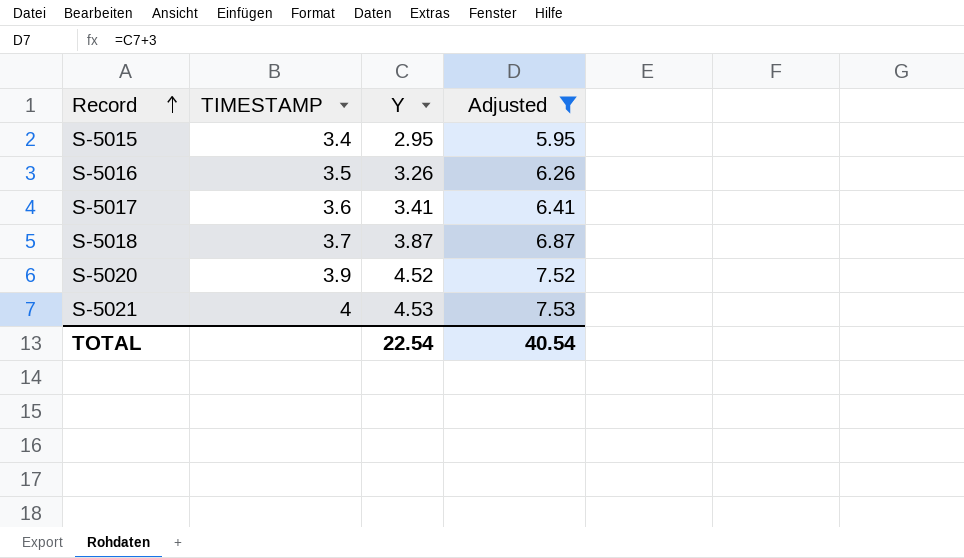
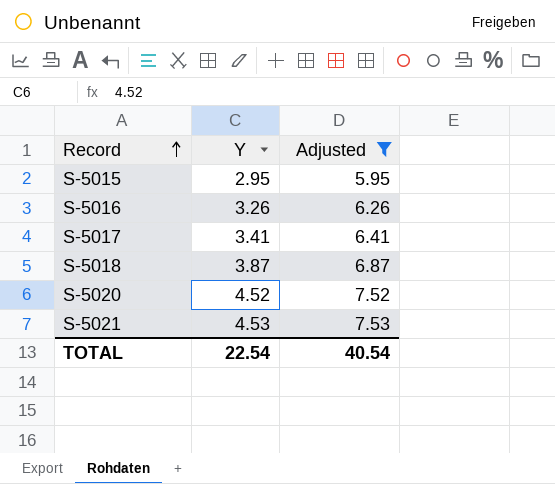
column TIMESTAMP | position: 2 -> none

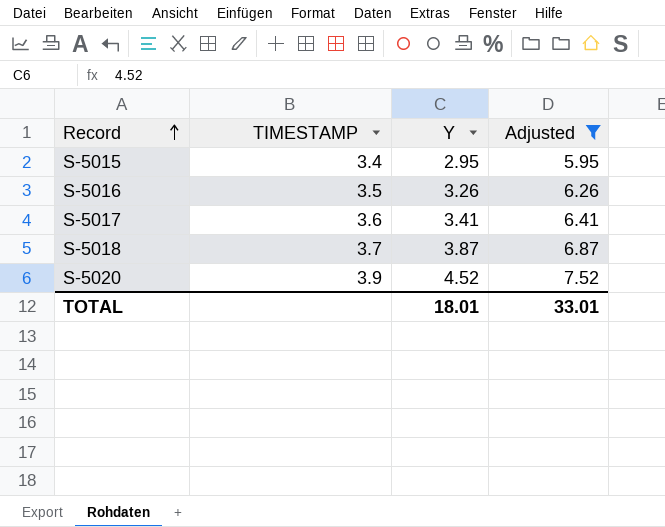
column TIMESTAMP | position: none -> 2
row S-5021: 4.53 | 7.53 -> none
TOTAL | Y: 22.54 -> 18.01
TOTAL | Adjusted: 40.54 -> 33.01

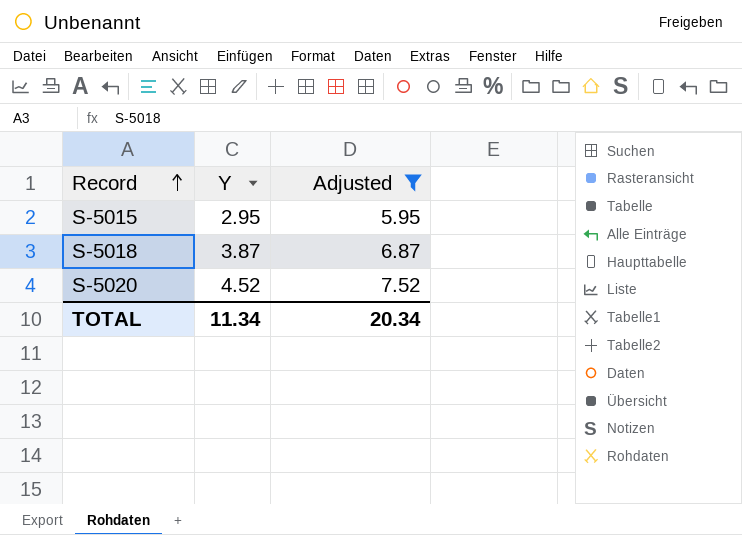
column TIMESTAMP | position: 2 -> none
row S-5016: 3.5 | 3.26 | 6.26 -> none
row S-5017: 3.6 | 3.41 | 6.41 -> none
TOTAL | Y: 18.01 -> 11.34
TOTAL | Adjusted: 33.01 -> 20.34

